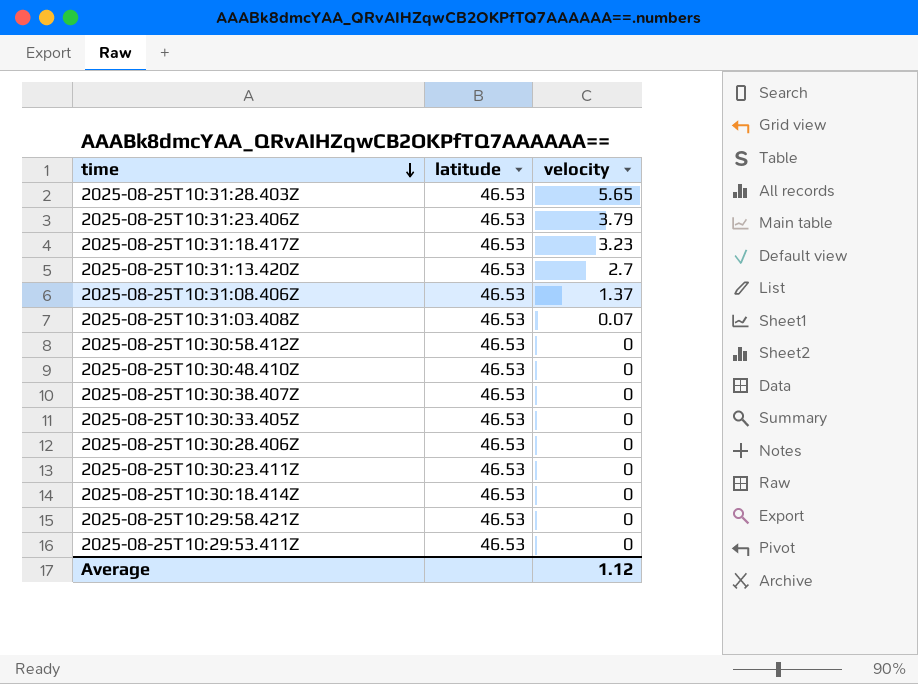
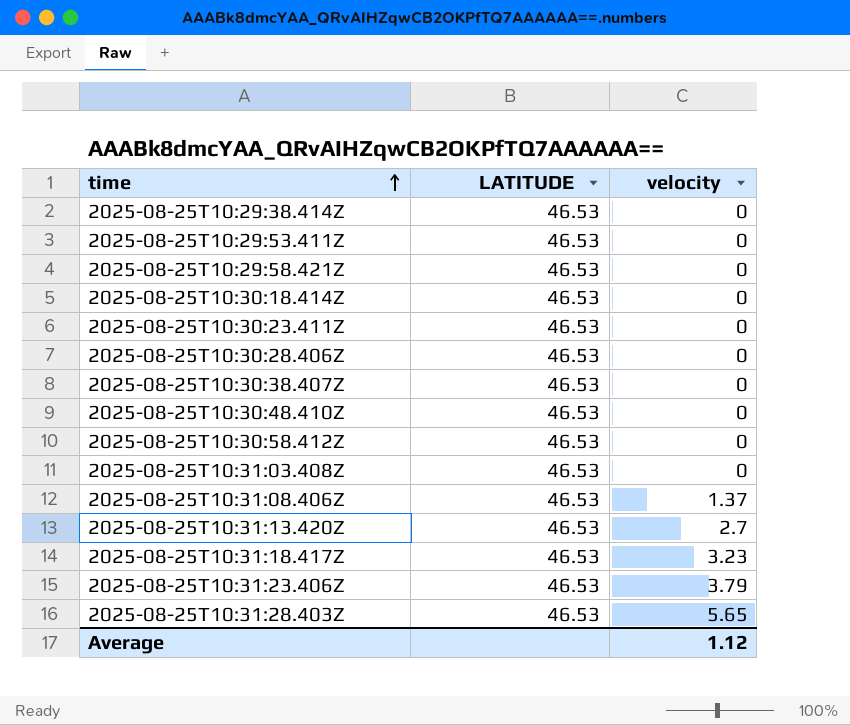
row order: time descending -> time ascending
column name: latitude -> LATITUDE
row 2025-08-25T10:30:33.405Z: 46.53 | 0 -> none
row 2025-08-25T10:29:38.414Z: none -> 46.53 | 0
2025-08-25T10:31:03.408Z | velocity: 0.07 -> 0

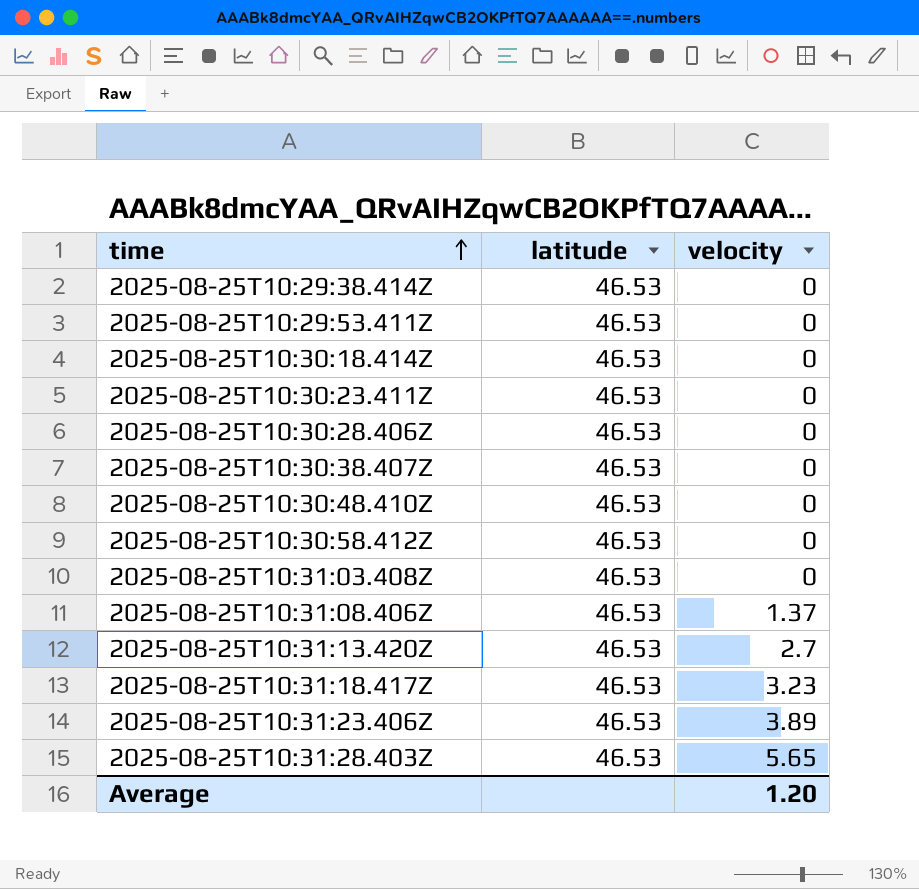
column name: LATITUDE -> latitude
row 2025-08-25T10:29:58.421Z: 46.53 | 0 -> none
2025-08-25T10:31:23.406Z | velocity: 3.79 -> 3.89
Average | velocity: 1.12 -> 1.20

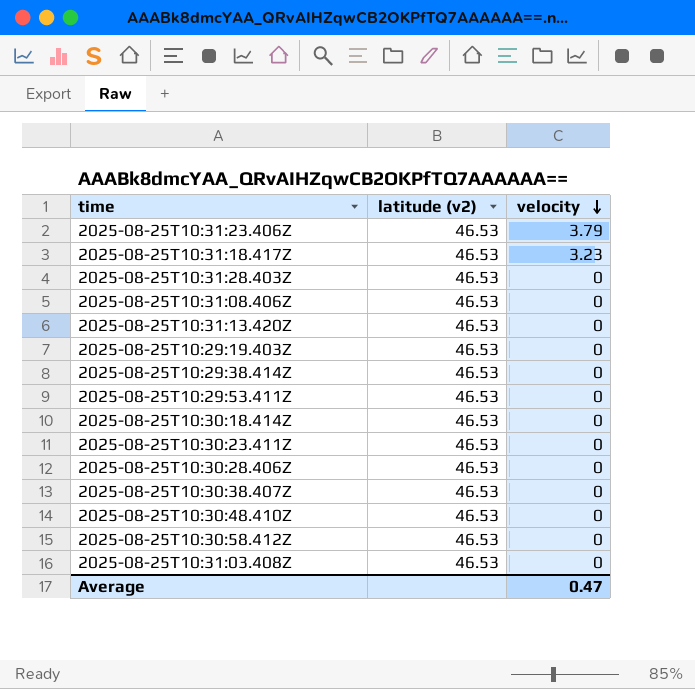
row order: time ascending -> velocity descending
column name: latitude -> latitude (v2)
2025-08-25T10:31:23.406Z | velocity: 3.89 -> 3.79
2025-08-25T10:31:28.403Z | velocity: 5.65 -> 0
2025-08-25T10:31:08.406Z | velocity: 1.37 -> 0
2025-08-25T10:31:13.420Z | velocity: 2.7 -> 0
row 2025-08-25T10:29:19.403Z: none -> 46.53 | 0
Average | velocity: 1.20 -> 0.47

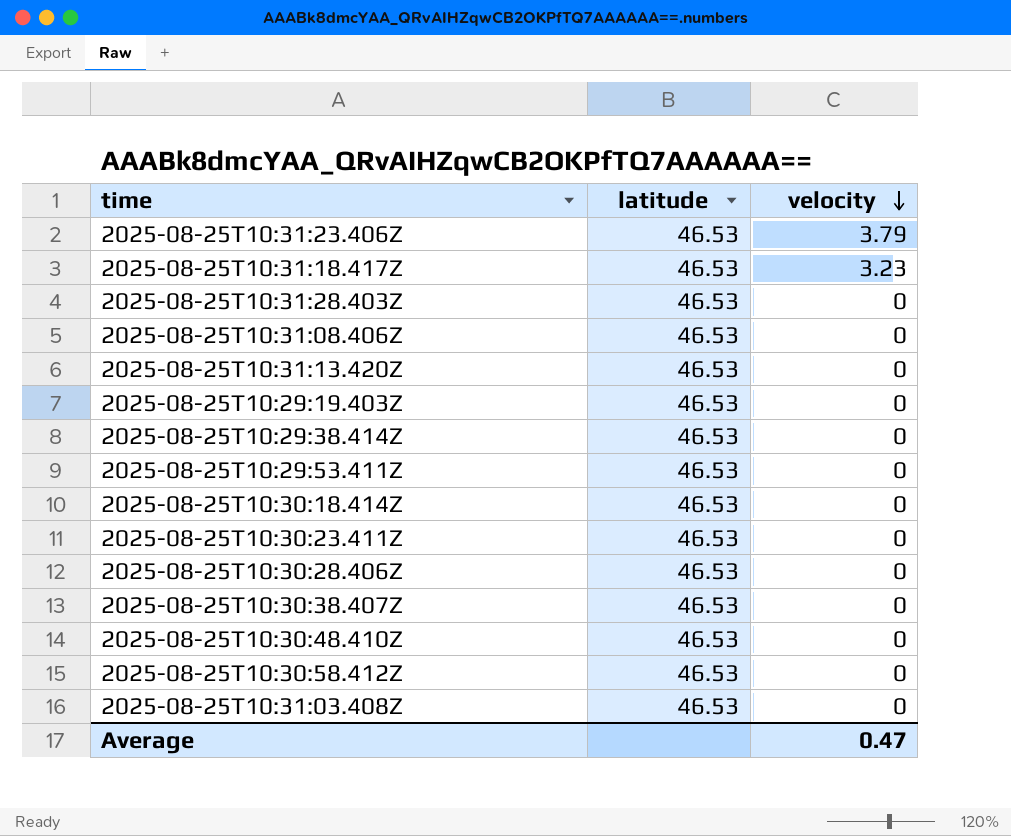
column name: latitude (v2) -> latitude

